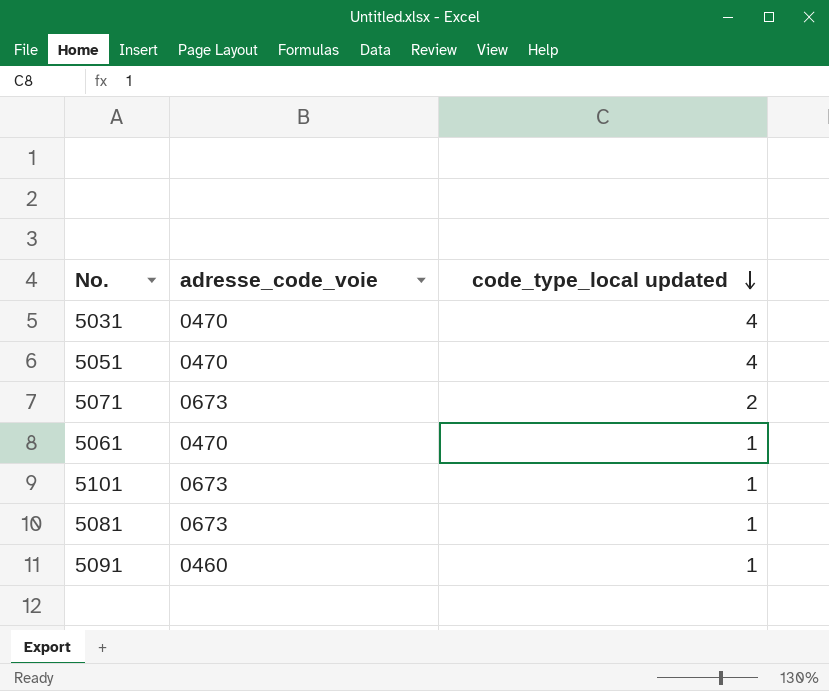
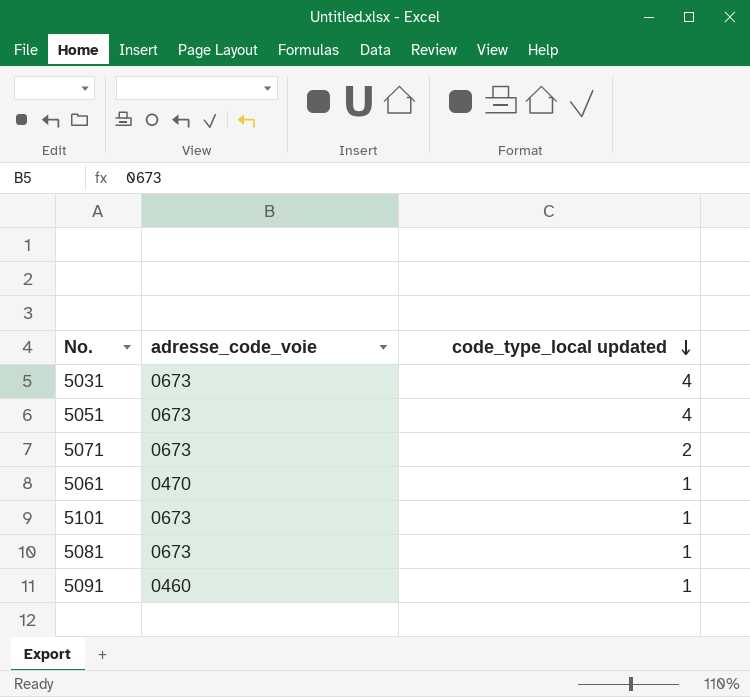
5031 | adresse_code_voie: 0470 -> 0673
5051 | adresse_code_voie: 0470 -> 0673

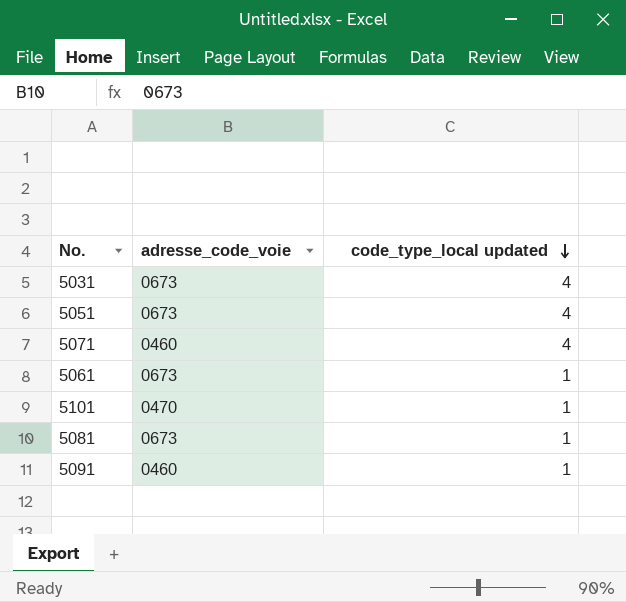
5071 | adresse_code_voie: 0673 -> 0460
5071 | code_type_local updated: 2 -> 4
5061 | adresse_code_voie: 0470 -> 0673
5101 | adresse_code_voie: 0673 -> 0470

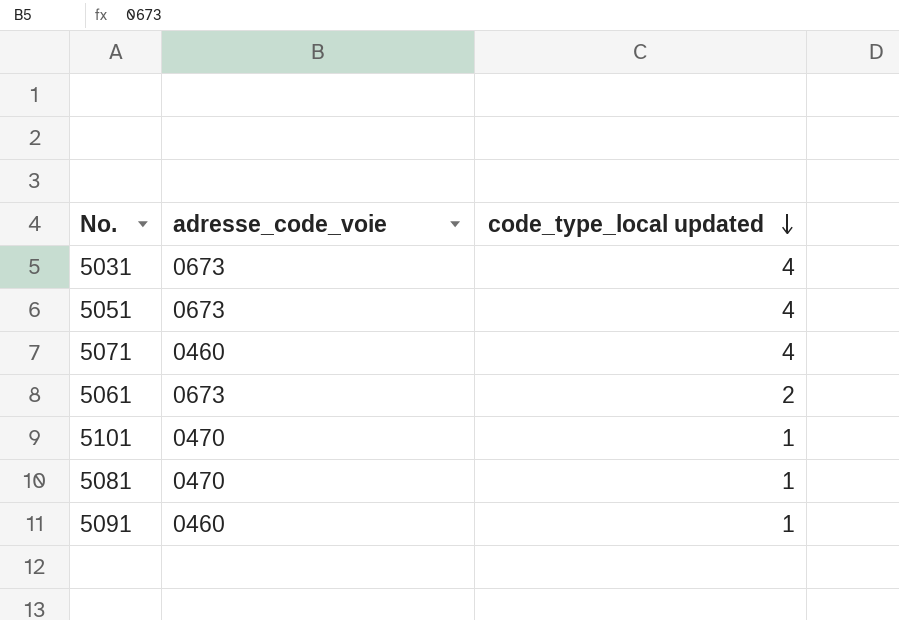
5061 | code_type_local updated: 1 -> 2
5081 | adresse_code_voie: 0673 -> 0470

